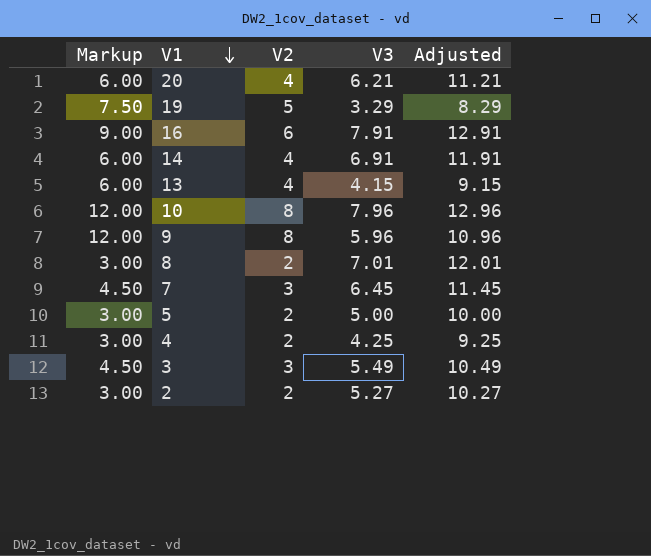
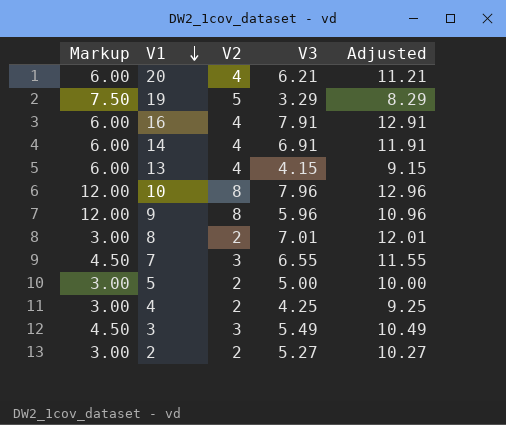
16 | Markup: 9.00 -> 6.00
16 | V2: 6 -> 4
7 | V3: 6.45 -> 6.55
7 | Adjusted: 11.45 -> 11.55

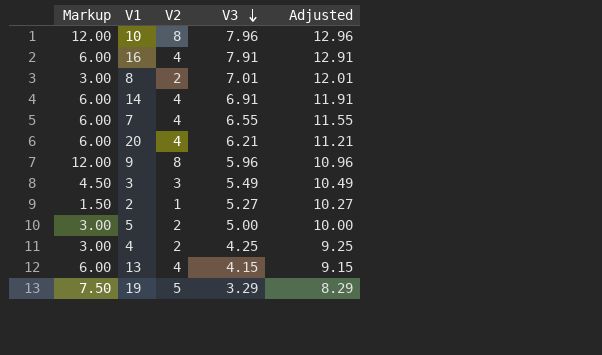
row order: V1 descending -> V3 descending
7 | Markup: 4.50 -> 6.00
7 | V2: 3 -> 4
2 | Markup: 3.00 -> 1.50
2 | V2: 2 -> 1

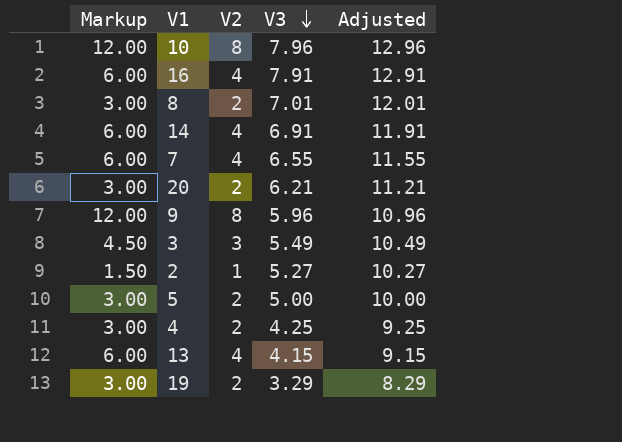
20 | Markup: 6.00 -> 3.00
20 | V2: 4 -> 2
19 | Markup: 7.50 -> 3.00
19 | V2: 5 -> 2

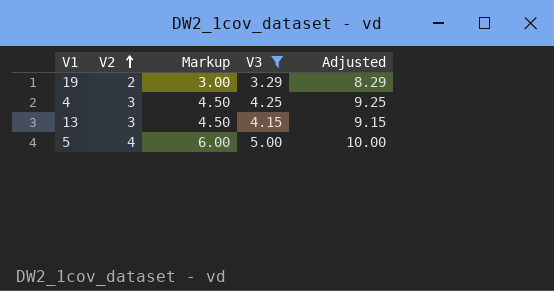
filter: none -> V3 <= 5.00
row order: V3 descending -> V2 ascending
column Markup | position: 1 -> 3
4 | V2: 2 -> 3
4 | Markup: 3.00 -> 4.50
13 | V2: 4 -> 3
13 | Markup: 6.00 -> 4.50
5 | V2: 2 -> 4
5 | Markup: 3.00 -> 6.00

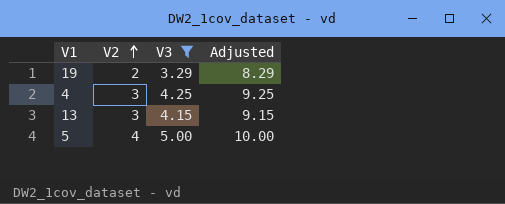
column Markup | formula: [V2] * 1.5 -> none

